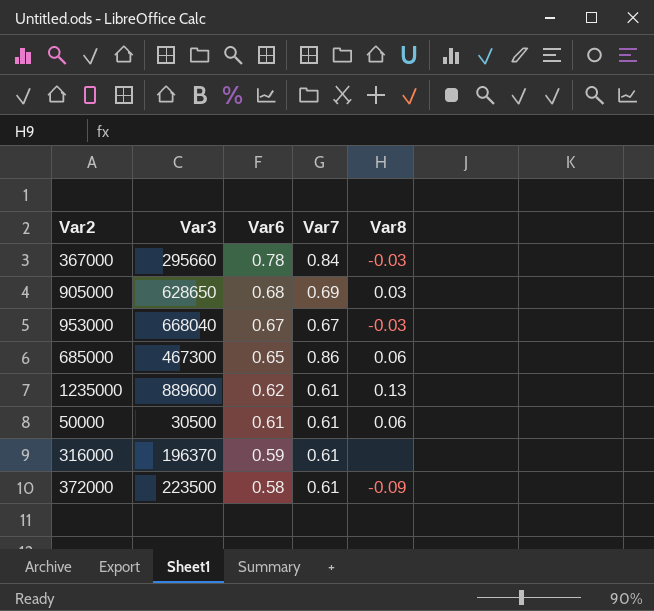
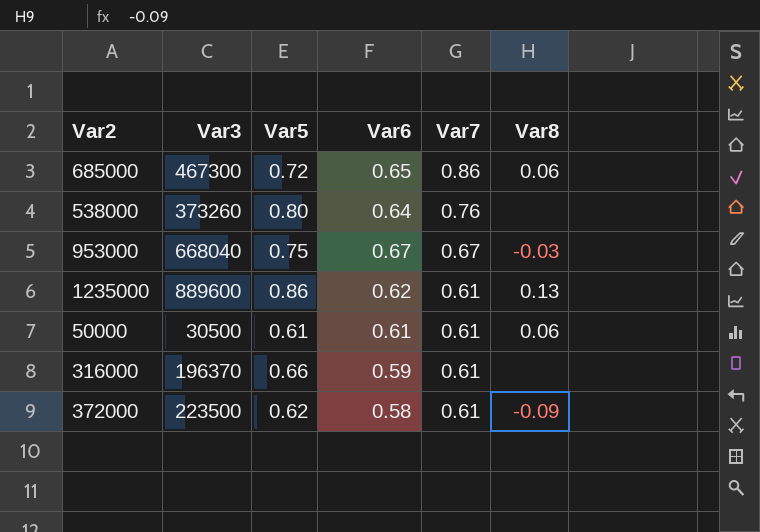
row order: Var6 descending -> Var7 descending
column Var5 | position: none -> 3
row 367000: 295660 | 0.78 | 0.84 | -0.03 -> none
row 905000: 628650 | 0.68 | 0.69 | 0.03 -> none
row 538000: none -> 373260 | 0.80 | 0.64 | 0.76 | none

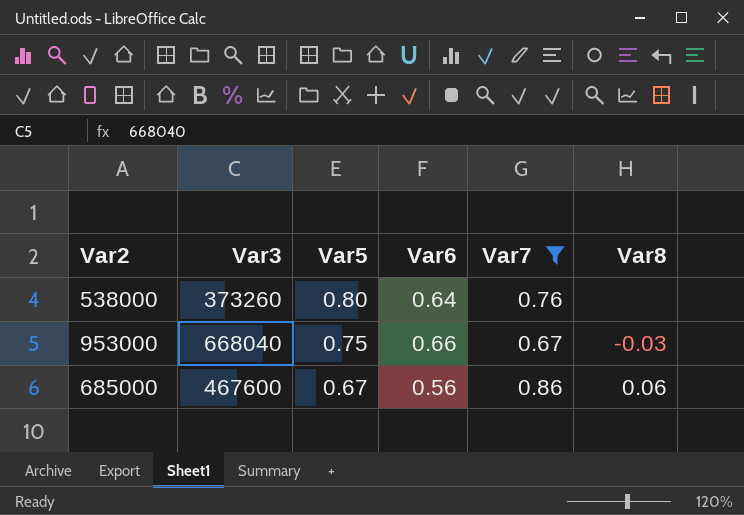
filter: none -> Var7 != 0.61
row order: Var7 descending -> Var5 descending
953000 | Var6: 0.67 -> 0.66
685000 | Var3: 467300 -> 467600
685000 | Var5: 0.72 -> 0.67
685000 | Var6: 0.65 -> 0.56

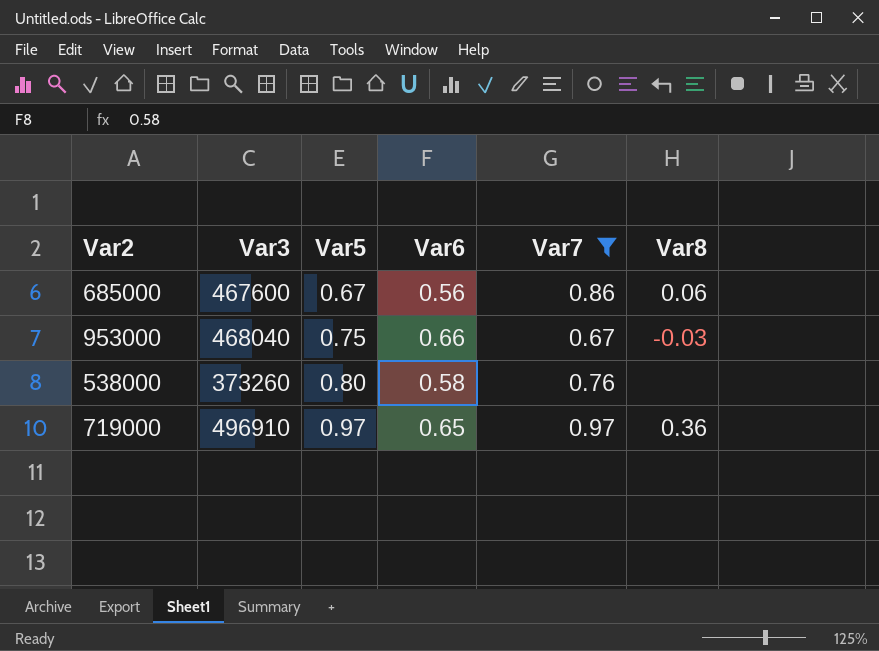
row order: Var5 descending -> Var5 ascending
953000 | Var3: 668040 -> 468040
538000 | Var6: 0.64 -> 0.58
row 719000: none -> 496910 | 0.97 | 0.65 | 0.97 | 0.36

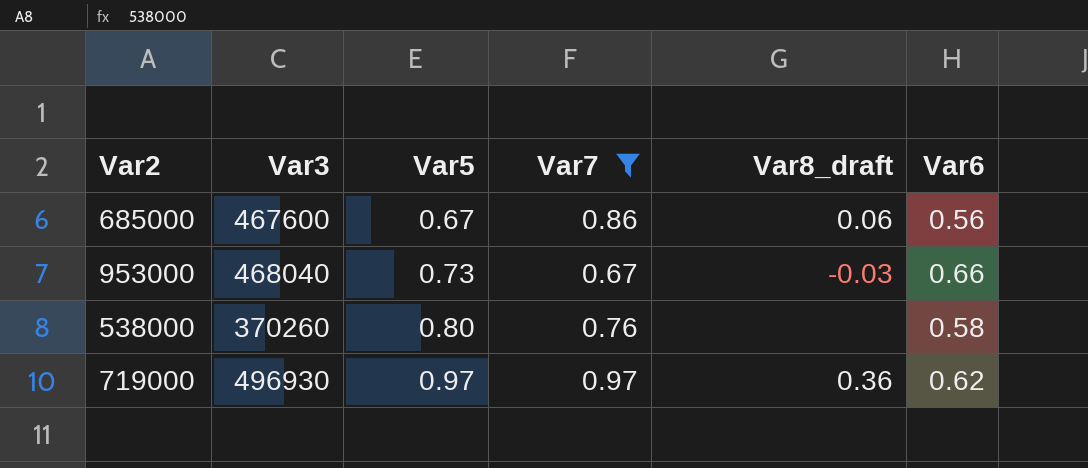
column name: Var8 -> Var8_draft
column Var6 | position: 4 -> 6
953000 | Var5: 0.75 -> 0.73
538000 | Var3: 373260 -> 370260
719000 | Var3: 496910 -> 496930
719000 | Var6: 0.65 -> 0.62

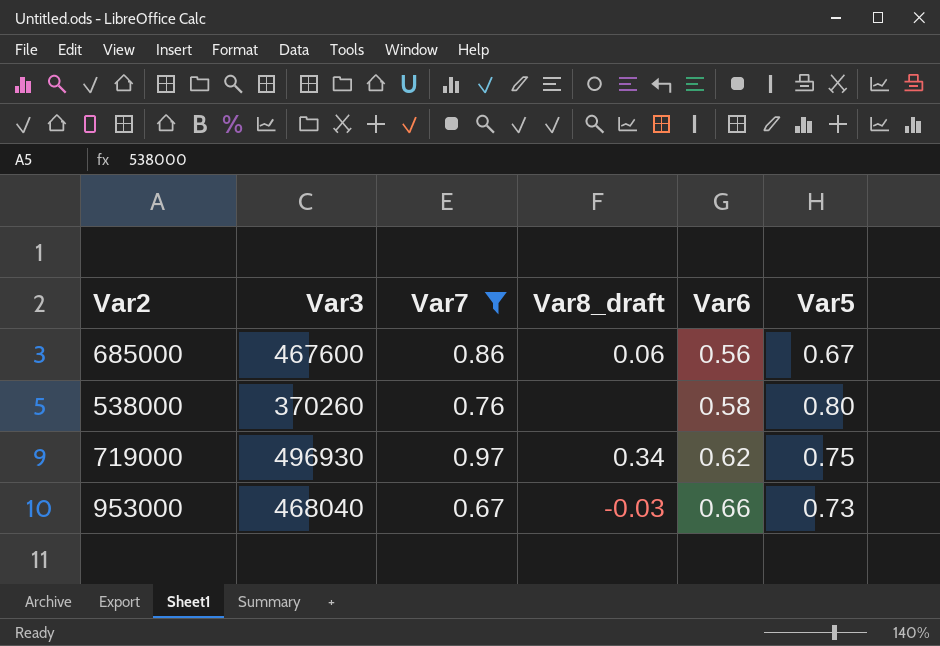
row order: Var5 ascending -> Var6 ascending
column Var5 | position: 3 -> 6
719000 | Var8_draft: 0.36 -> 0.34
719000 | Var5: 0.97 -> 0.75

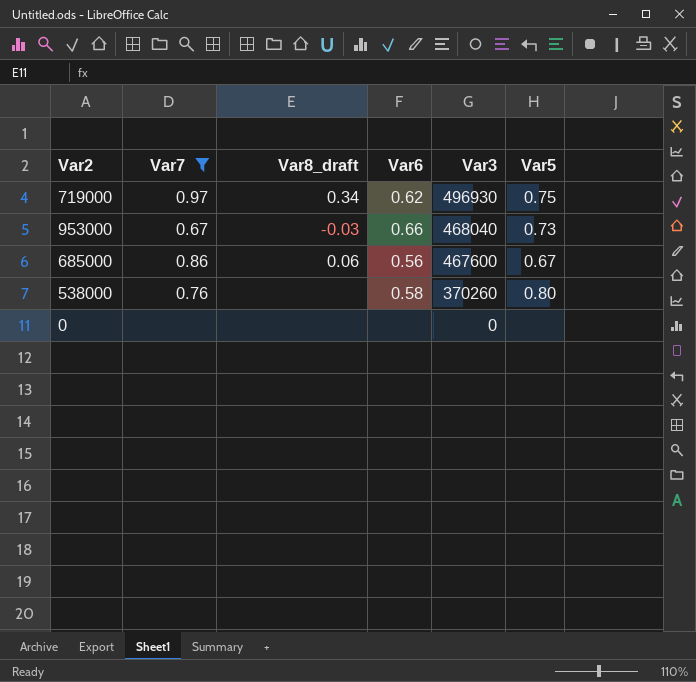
row order: Var6 ascending -> Var3 descending
column Var3 | position: 2 -> 5
row 0: none -> none | none | none | 0 | none

